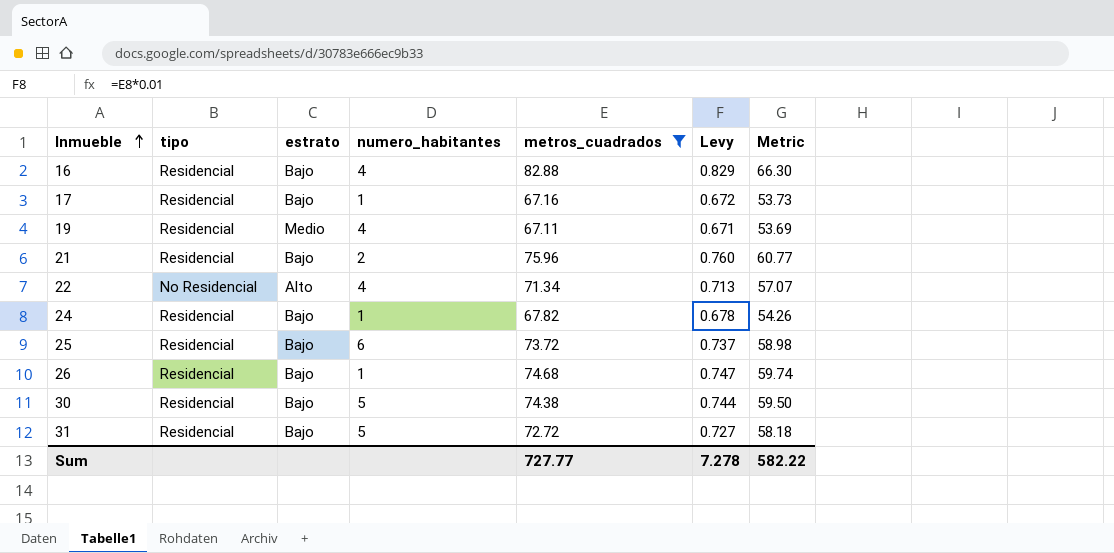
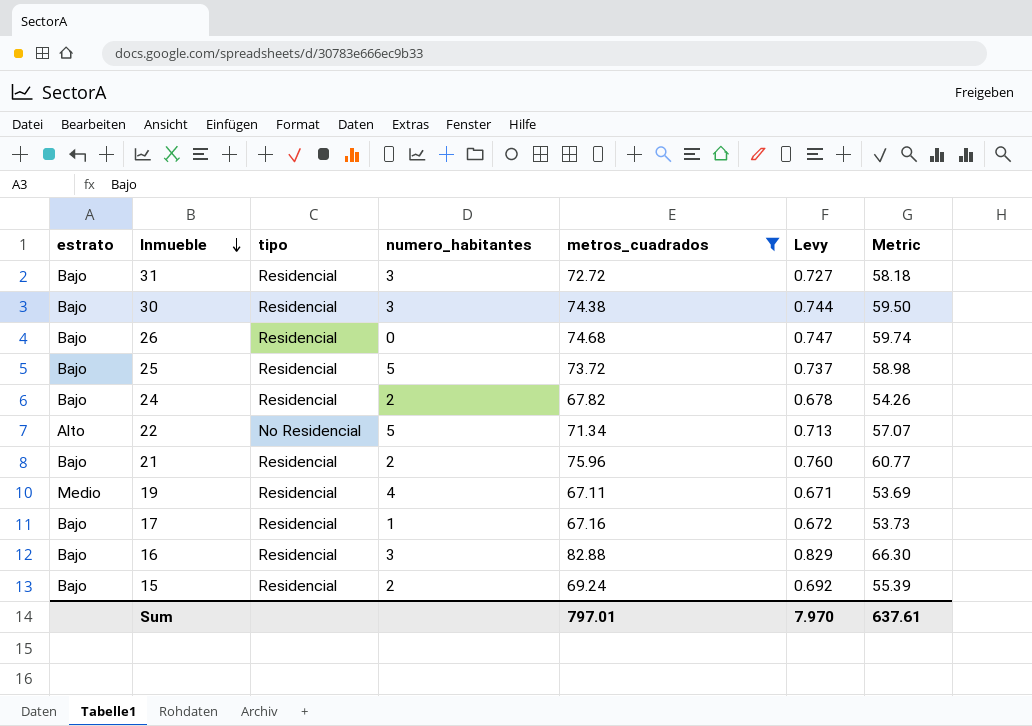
row order: Inmueble ascending -> Inmueble descending
column estrato | position: 3 -> 1
31 | numero_habitantes: 5 -> 3
30 | numero_habitantes: 5 -> 3
26 | numero_habitantes: 1 -> 0
25 | numero_habitantes: 6 -> 5
24 | numero_habitantes: 1 -> 2
22 | numero_habitantes: 4 -> 5
16 | numero_habitantes: 4 -> 3
row 15: none -> Bajo | Residencial | 2 | 69.24 | 0.692 | 55.39
Sum | metros_cuadrados: 727.77 -> 797.01
Sum | Levy: 7.278 -> 7.970
Sum | Metric: 582.22 -> 637.61

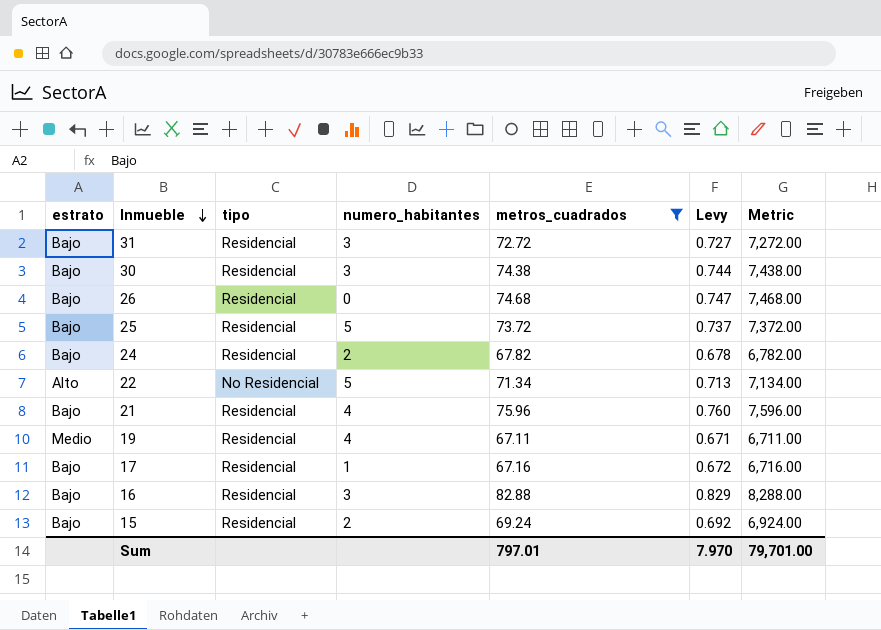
column Metric | formula: [metros_cuadrados] * 0.8 -> [metros_cuadrados] * 100
21 | numero_habitantes: 2 -> 4
Sum | Metric: 637.61 -> 79,701.00

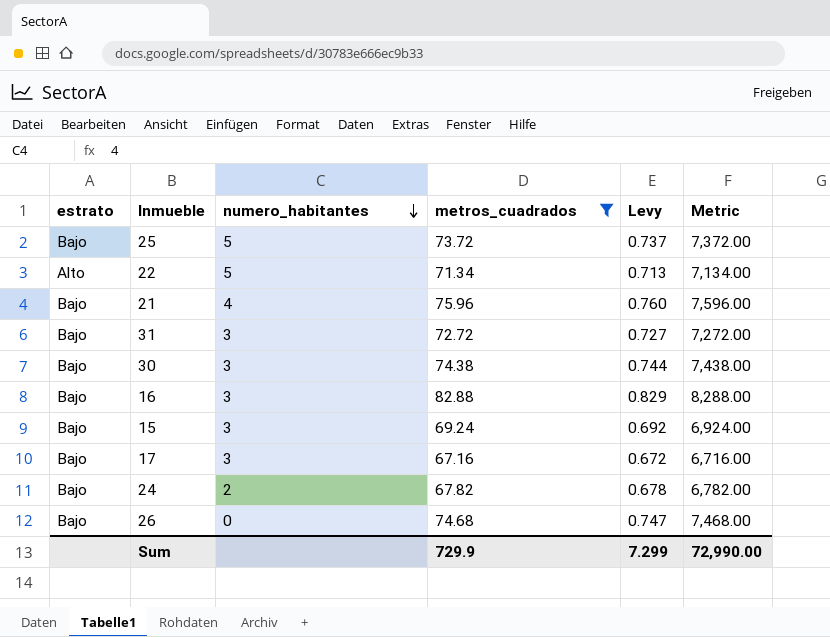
row order: Inmueble descending -> numero_habitantes descending
column tipo | position: 3 -> none
row 19: Medio | Residencial | 4 | 67.11 | 0.671 | 6,711.00 -> none
15 | numero_habitantes: 2 -> 3
17 | numero_habitantes: 1 -> 3
Sum | metros_cuadrados: 797.01 -> 729.9
Sum | Levy: 7.970 -> 7.299
Sum | Metric: 79,701.00 -> 72,990.00

